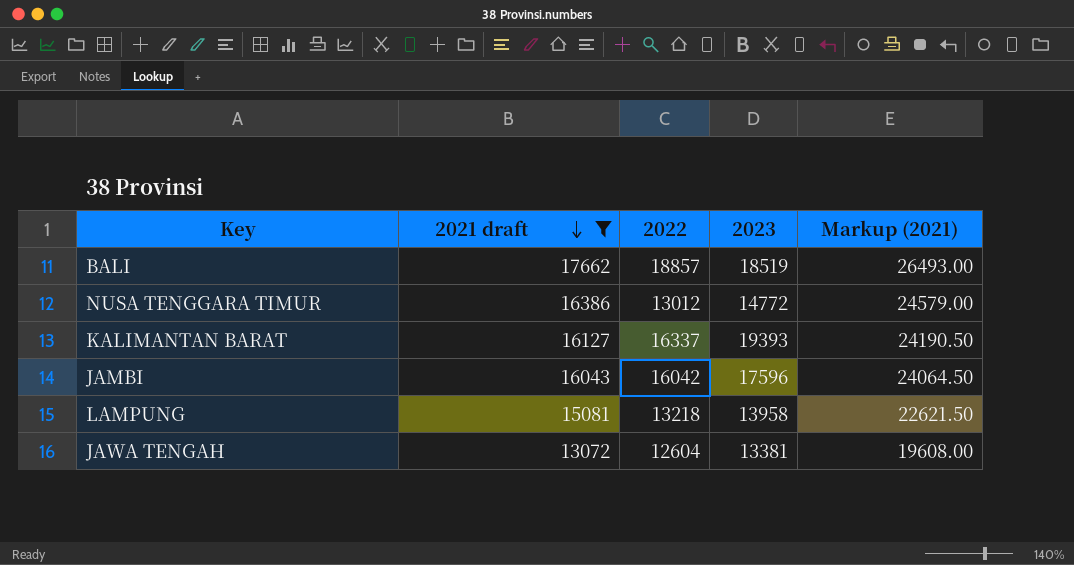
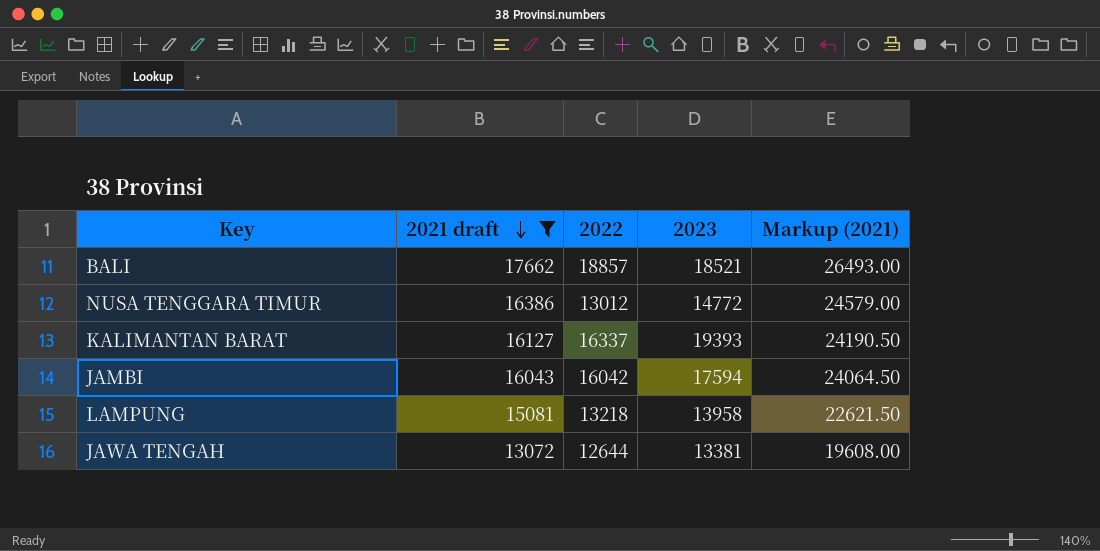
BALI | 2023: 18519 -> 18521
JAMBI | 2023: 17596 -> 17594
JAWA TENGAH | 2022: 12604 -> 12644

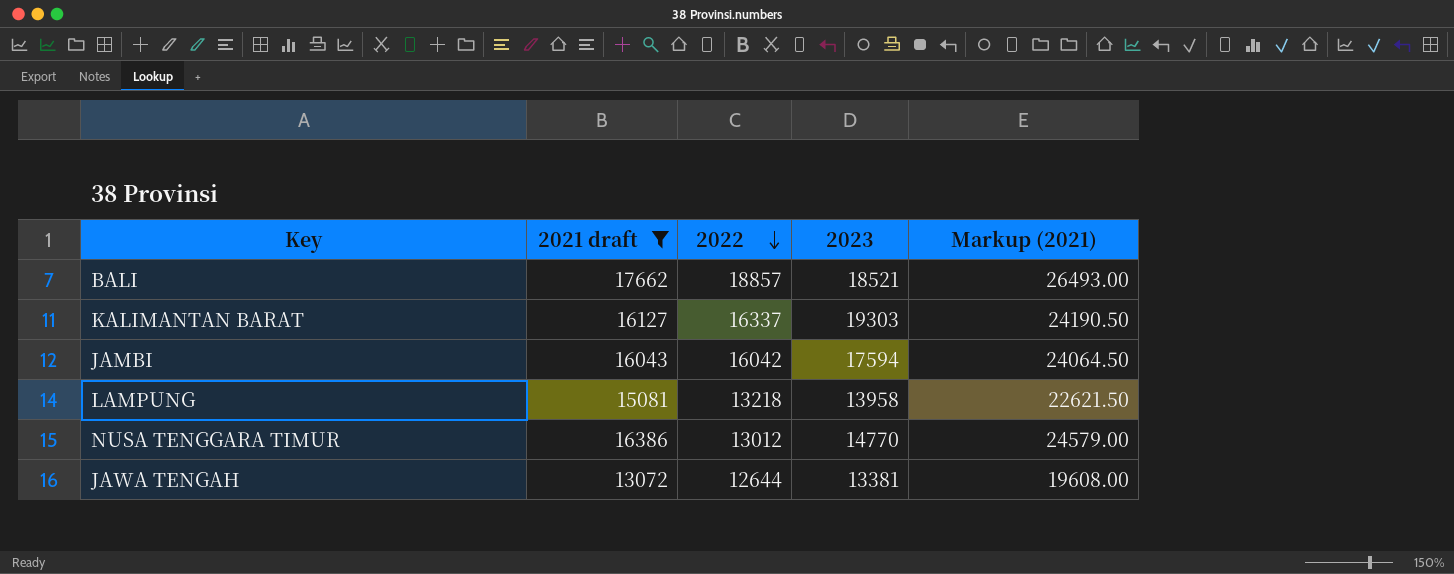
row order: 2021 draft descending -> 2022 descending
KALIMANTAN BARAT | 2023: 19393 -> 19303
NUSA TENGGARA TIMUR | 2023: 14772 -> 14770

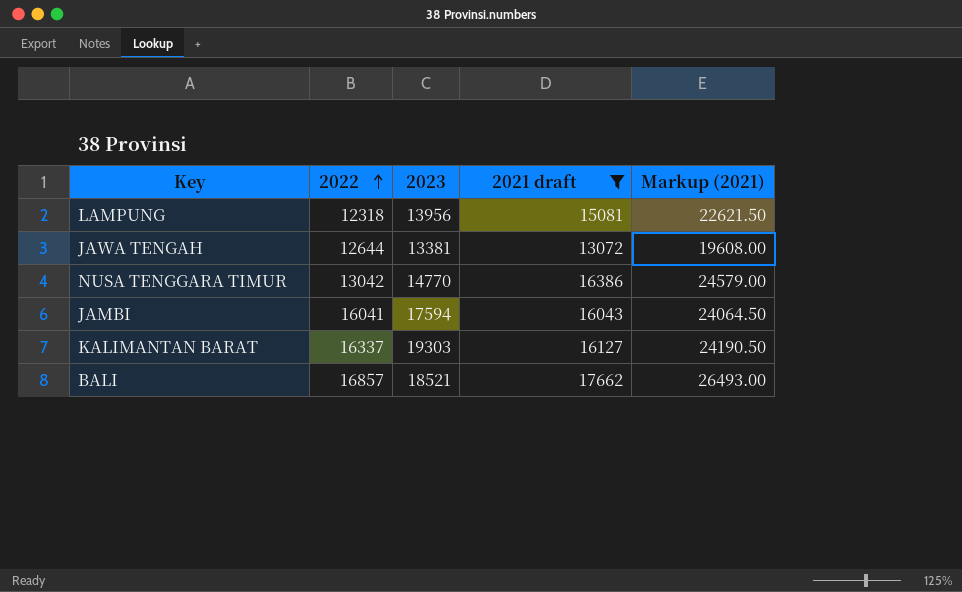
row order: 2022 descending -> 2022 ascending
column 2021 draft | position: 2 -> 4
LAMPUNG | 2022: 13218 -> 12318
LAMPUNG | 2023: 13958 -> 13956
NUSA TENGGARA TIMUR | 2022: 13012 -> 13042
JAMBI | 2022: 16042 -> 16041
BALI | 2022: 18857 -> 16857

